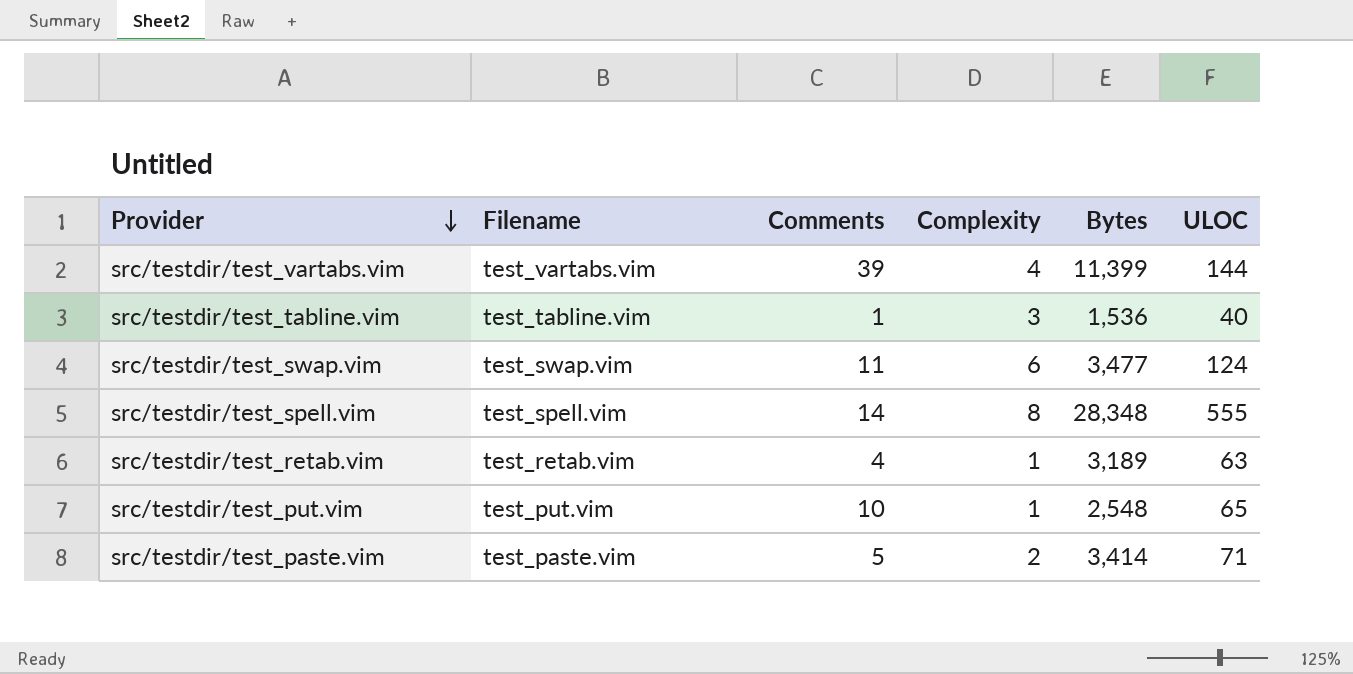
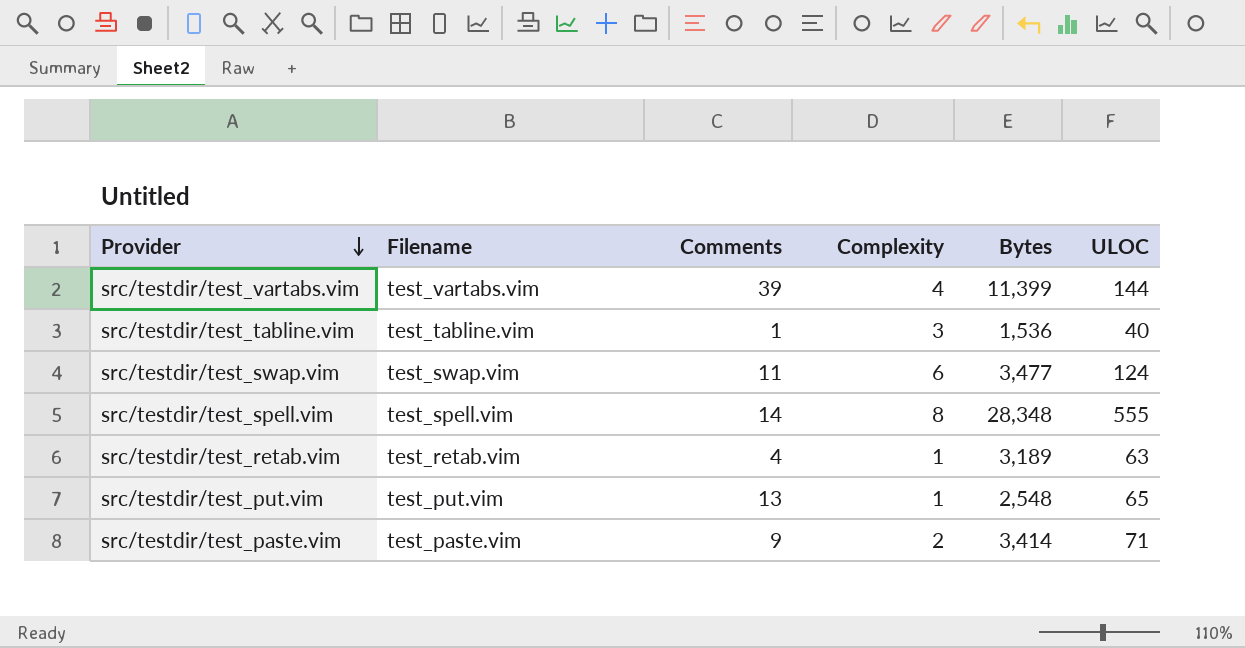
src/testdir/test_put.vim | Comments: 10 -> 13
src/testdir/test_paste.vim | Comments: 5 -> 9

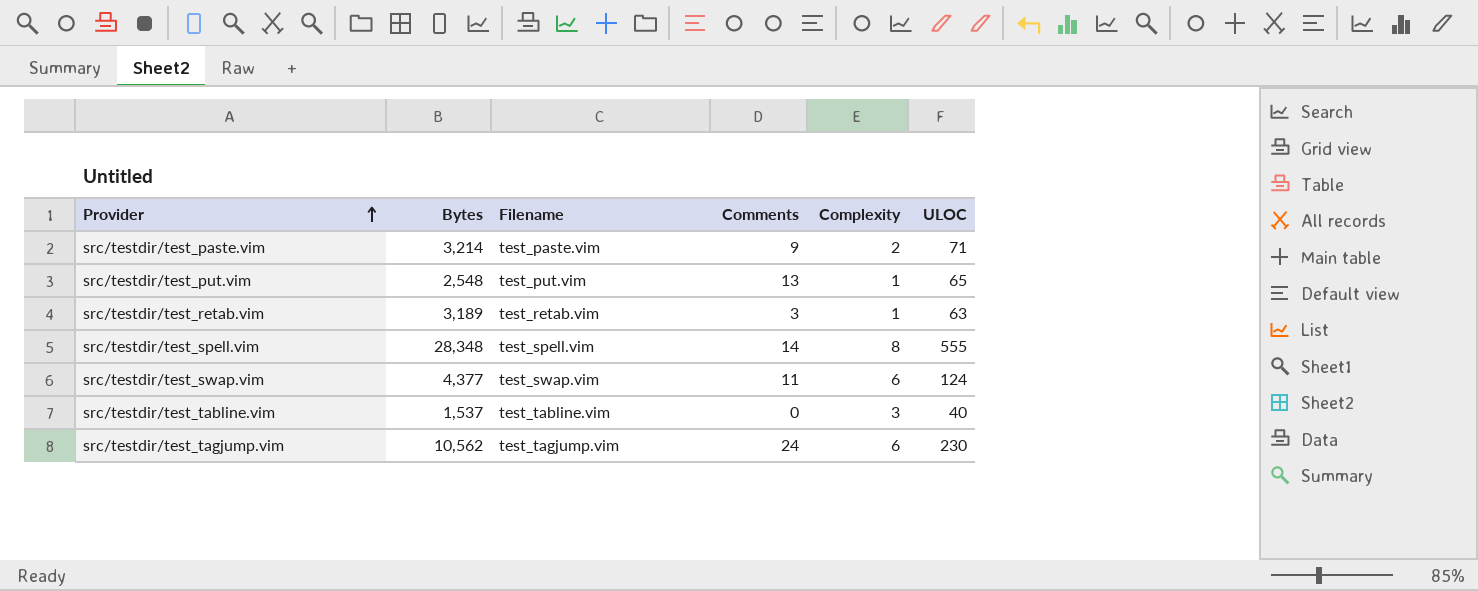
row order: Provider descending -> Provider ascending
column Bytes | position: 5 -> 2
row src/testdir/test_vartabs.vim: test_vartabs.vim | 39 | 4 | 11,399 | 144 -> none
src/testdir/test_paste.vim | Bytes: 3,414 -> 3,214
src/testdir/test_retab.vim | Comments: 4 -> 3
src/testdir/test_swap.vim | Bytes: 3,477 -> 4,377
src/testdir/test_tabline.vim | Bytes: 1,536 -> 1,537
src/testdir/test_tabline.vim | Comments: 1 -> 0
row src/testdir/test_tagjump.vim: none -> 10,562 | test_tagjump.vim | 24 | 6 | 230

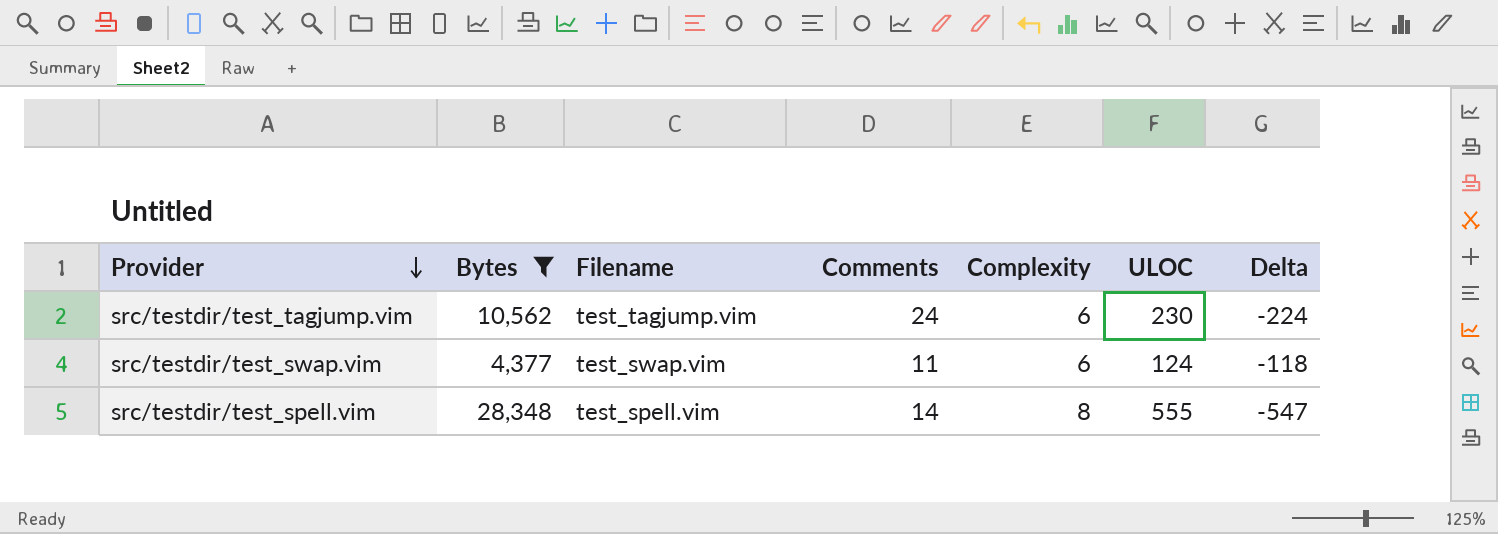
filter: none -> Bytes >= 4,377
row order: Provider ascending -> Provider descending
column Delta | formula: none -> [Complexity] - [ULOC]

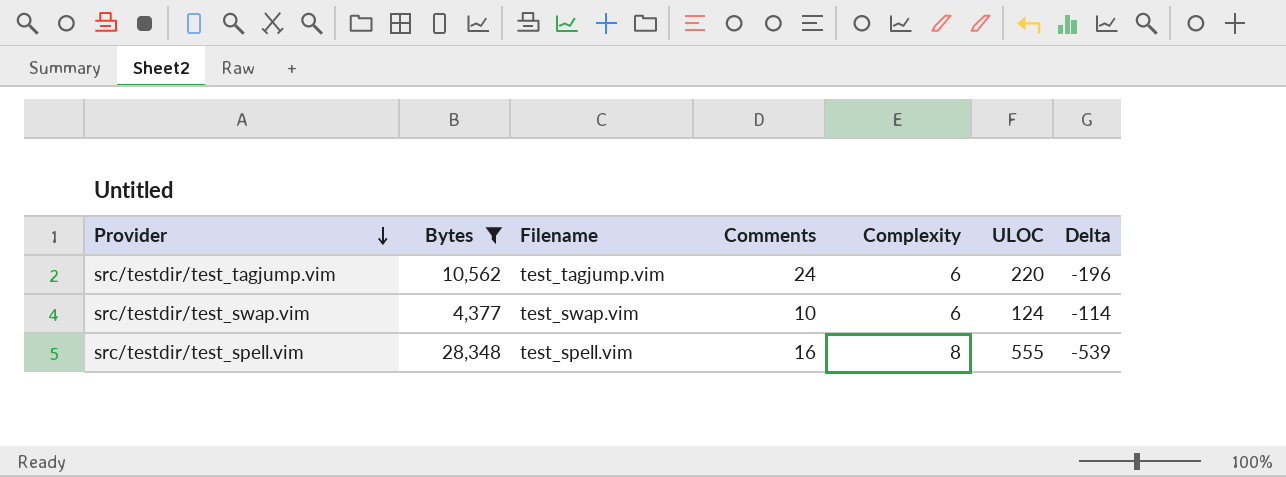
column Delta | formula: [Complexity] - [ULOC] -> [Comments] - [ULOC]
src/testdir/test_tagjump.vim | ULOC: 230 -> 220
src/testdir/test_swap.vim | Comments: 11 -> 10
src/testdir/test_spell.vim | Comments: 14 -> 16

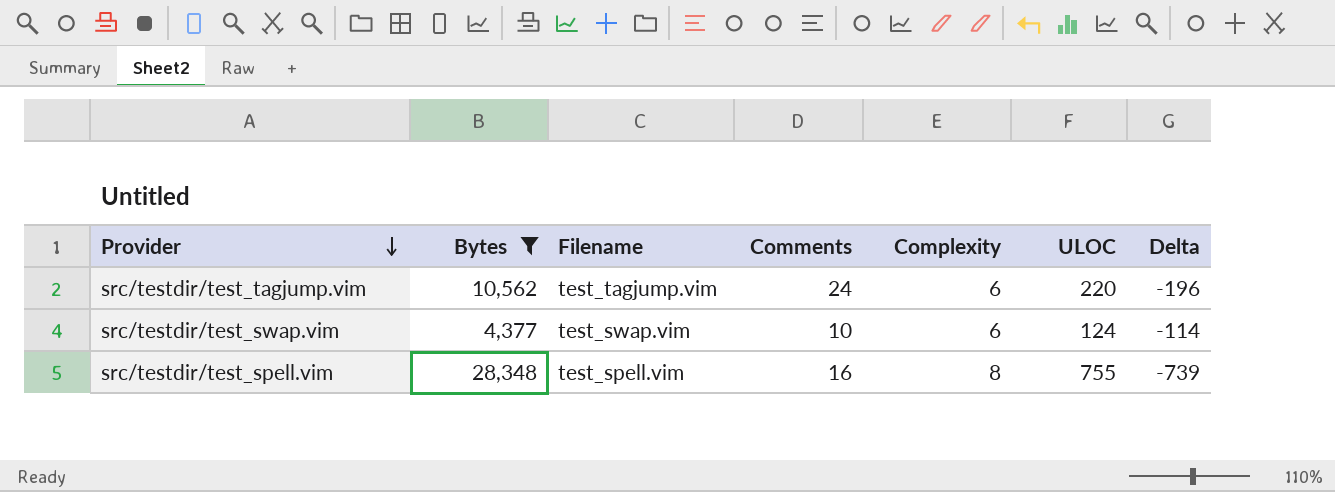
src/testdir/test_spell.vim | ULOC: 555 -> 755
src/testdir/test_spell.vim | Delta: -539 -> -739

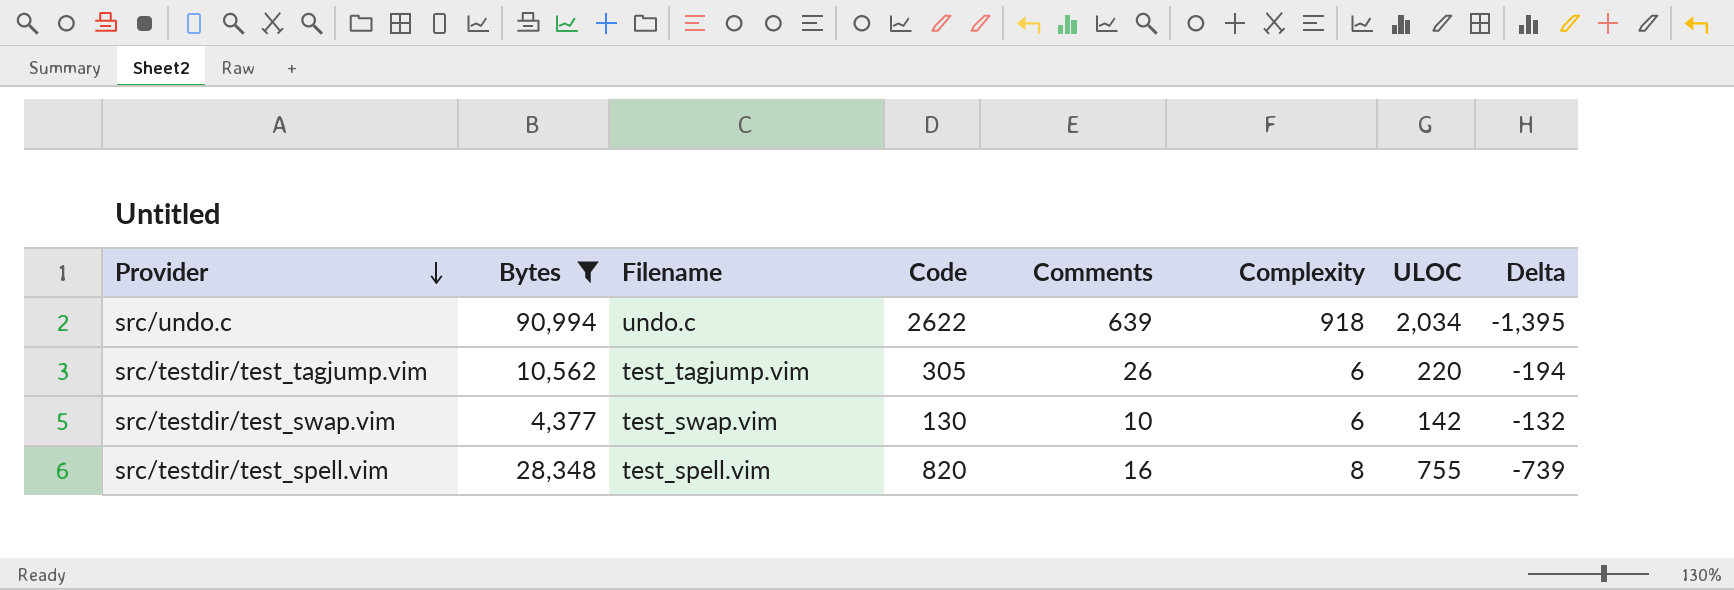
column Code | position: none -> 4
row src/undo.c: none -> 90,994 | undo.c | 2622 | 639 | 918 | 2,034 | -1,395
src/testdir/test_tagjump.vim | Comments: 24 -> 26
src/testdir/test_tagjump.vim | Delta: -196 -> -194
src/testdir/test_swap.vim | ULOC: 124 -> 142
src/testdir/test_swap.vim | Delta: -114 -> -132

